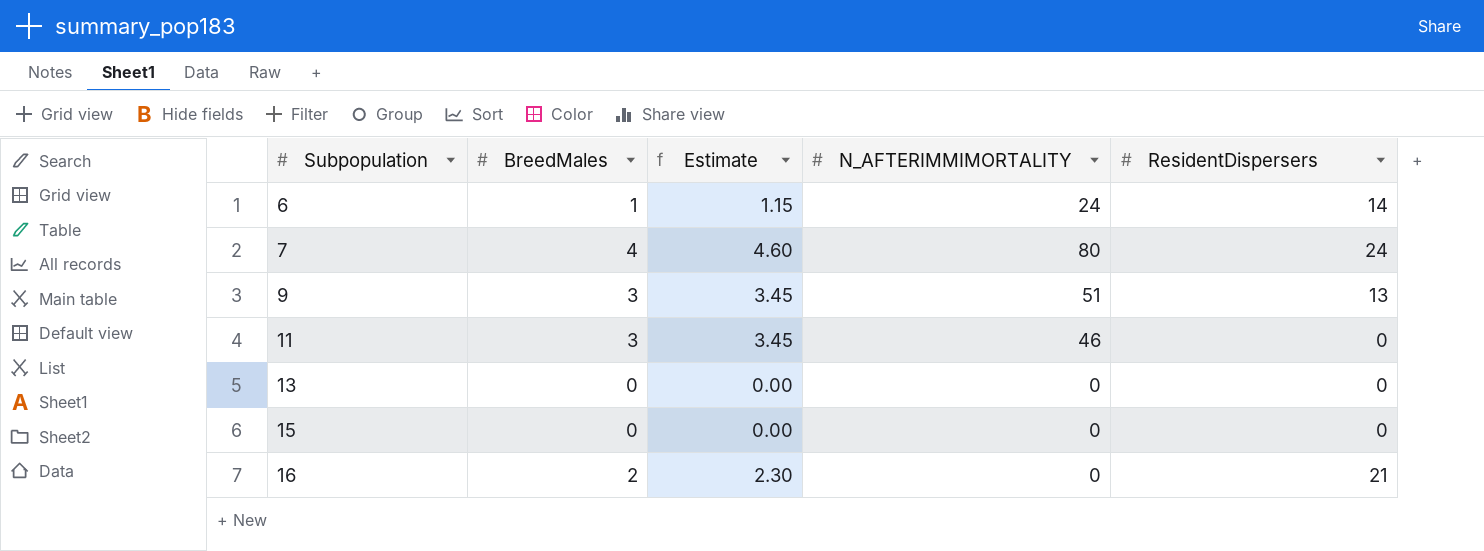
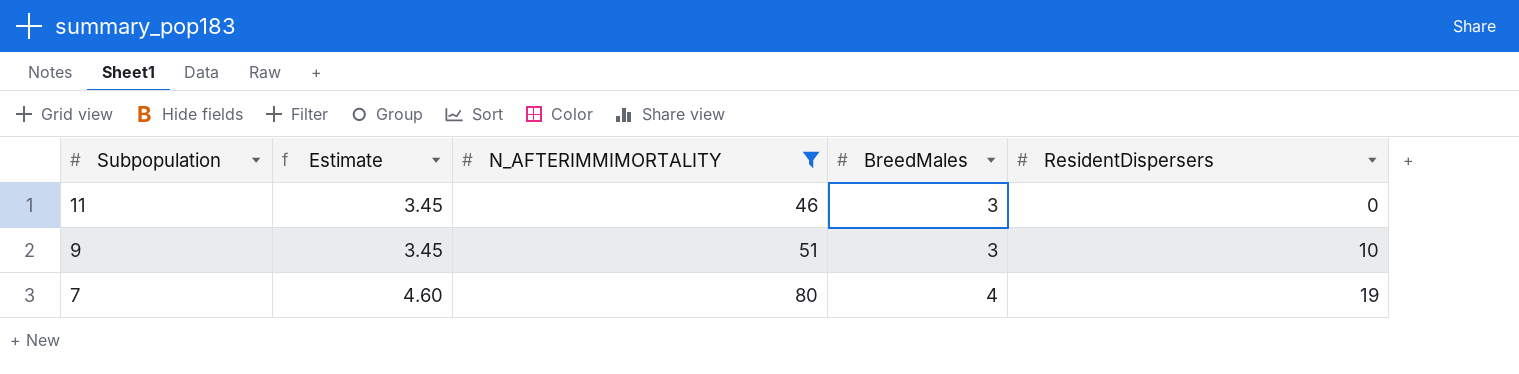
filter: none -> N_AFTERIMMIMORTALITY >= 46
row order: Subpopulation ascending -> Subpopulation descending
column BreedMales | position: 2 -> 4
9 | ResidentDispersers: 13 -> 10
7 | ResidentDispersers: 24 -> 19

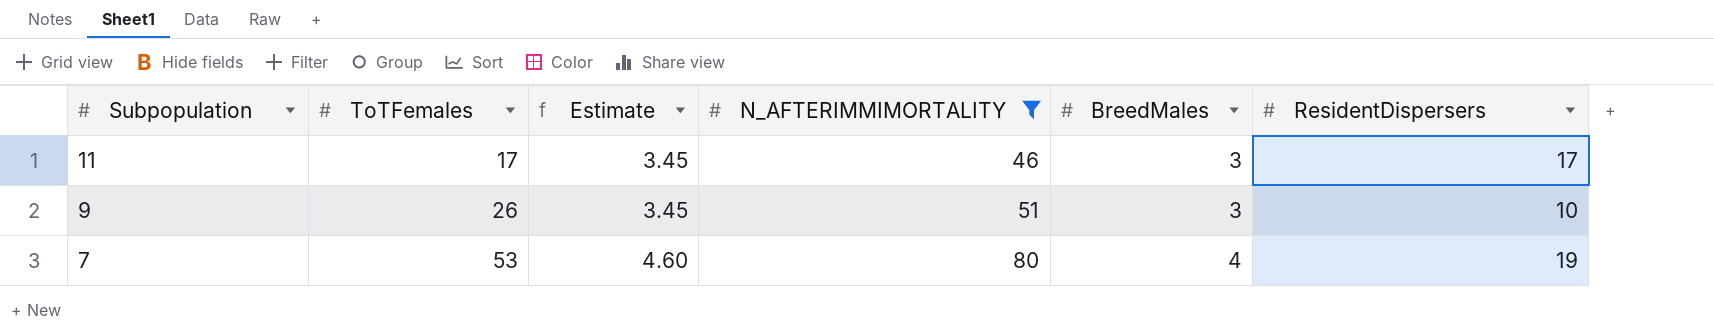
column ToTFemales | position: none -> 2
11 | ResidentDispersers: 0 -> 17

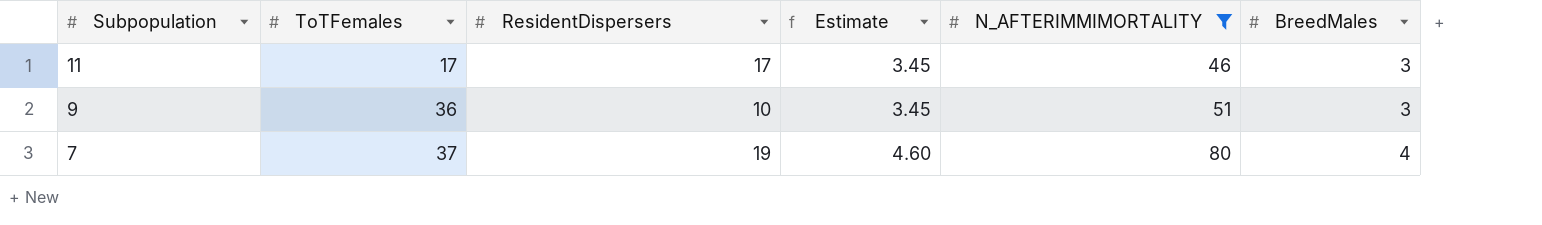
column ResidentDispersers | position: 6 -> 3
9 | ToTFemales: 26 -> 36
7 | ToTFemales: 53 -> 37

